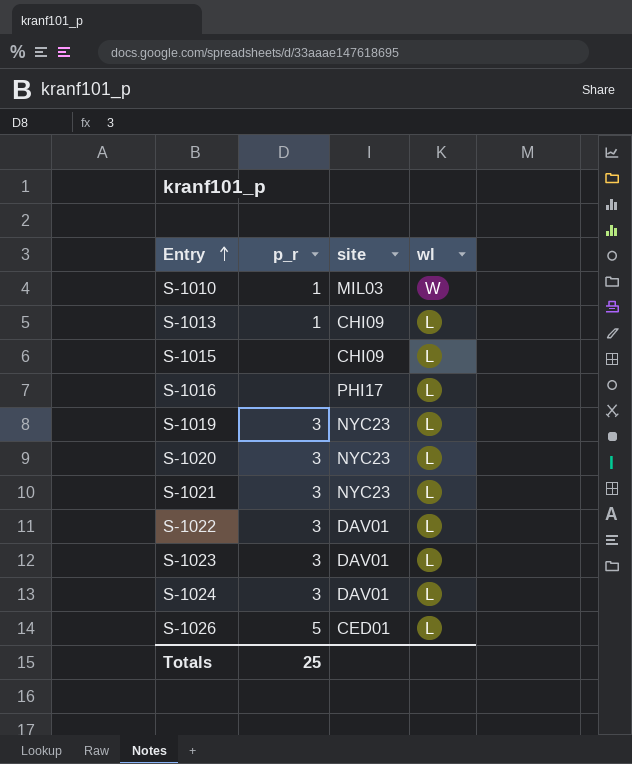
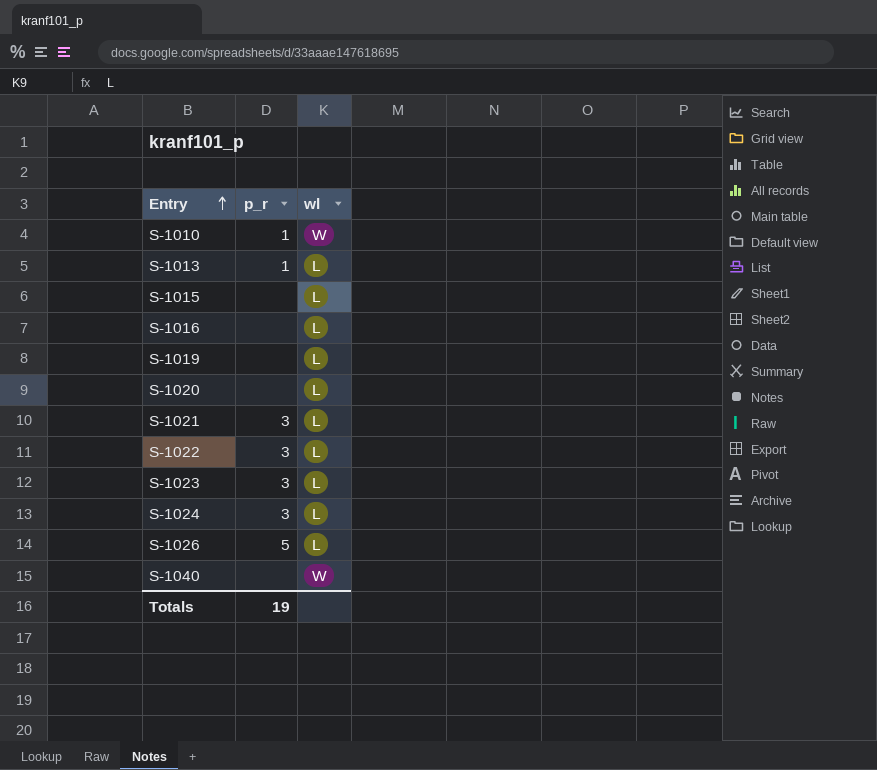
column site | position: 3 -> none
S-1019 | p_r: 3 -> none
S-1020 | p_r: 3 -> none
row S-1040: none -> none | W
Totals | p_r: 25 -> 19

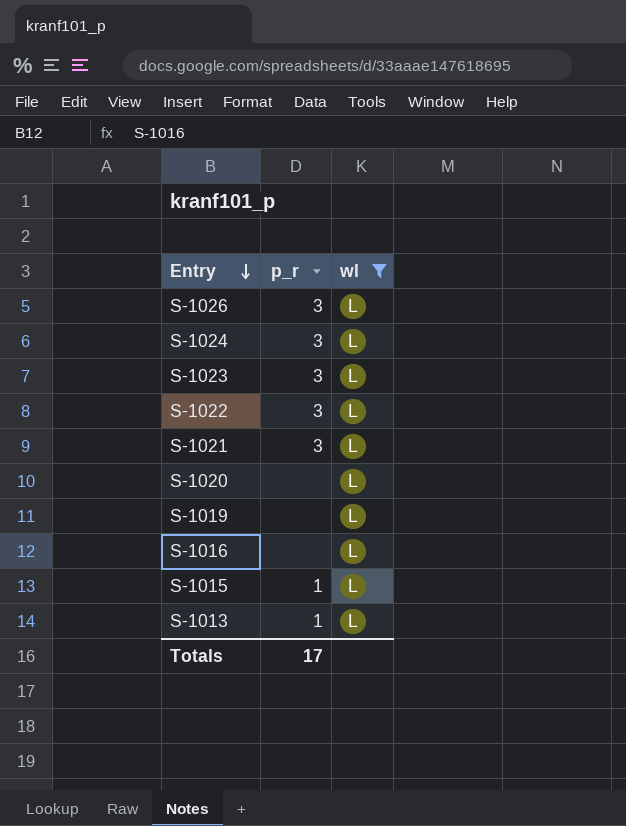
filter: none -> wl = L
row order: Entry ascending -> Entry descending
S-1026 | p_r: 5 -> 3
S-1015 | p_r: none -> 1
Totals | p_r: 19 -> 17

